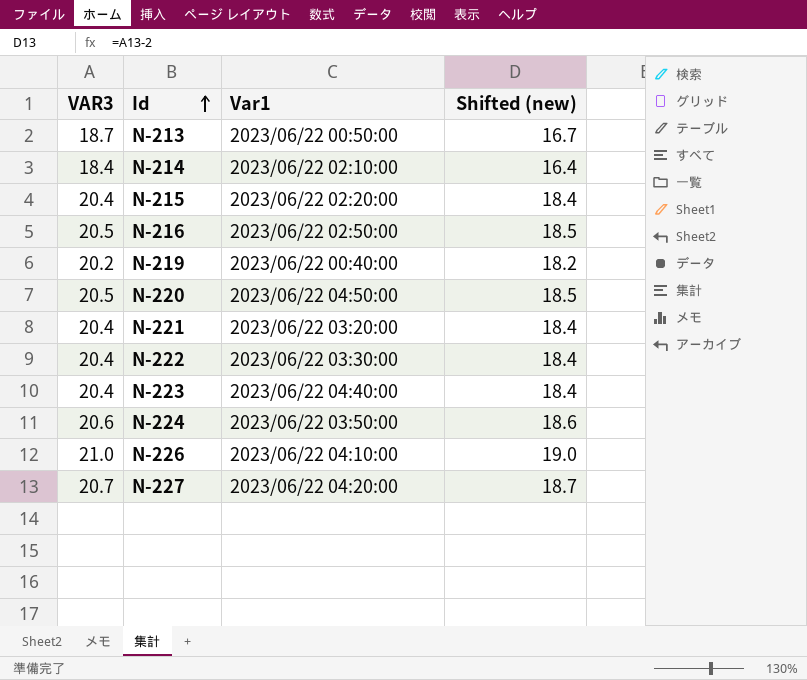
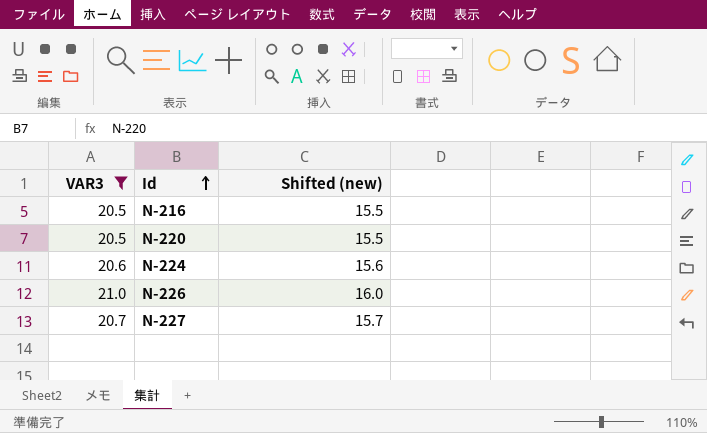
filter: none -> VAR3 >= 20.5
column Var1 | position: 3 -> none
column Shifted (new) | formula: [VAR3] - 2 -> [VAR3] - 5

